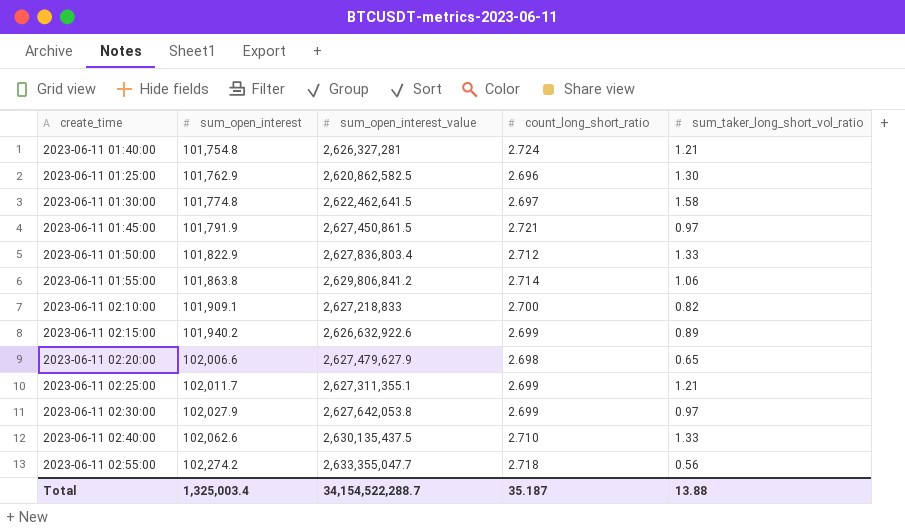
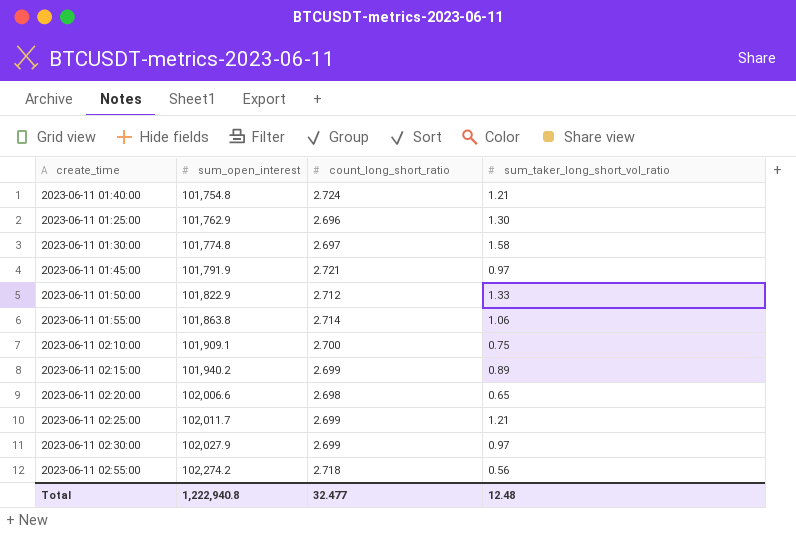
column sum_open_interest_value | position: 3 -> none
row 2023-06-11 02:40:00: 102,062.6 | 2,630,135,437.5 | 2.710 | 1.33 -> none
2023-06-11 02:10:00 | sum_taker_long_short_vol_ratio: 0.82 -> 0.75
Total | sum_open_interest: 1,325,003.4 -> 1,222,940.8
Total | count_long_short_ratio: 35.187 -> 32.477
Total | sum_taker_long_short_vol_ratio: 13.88 -> 12.48

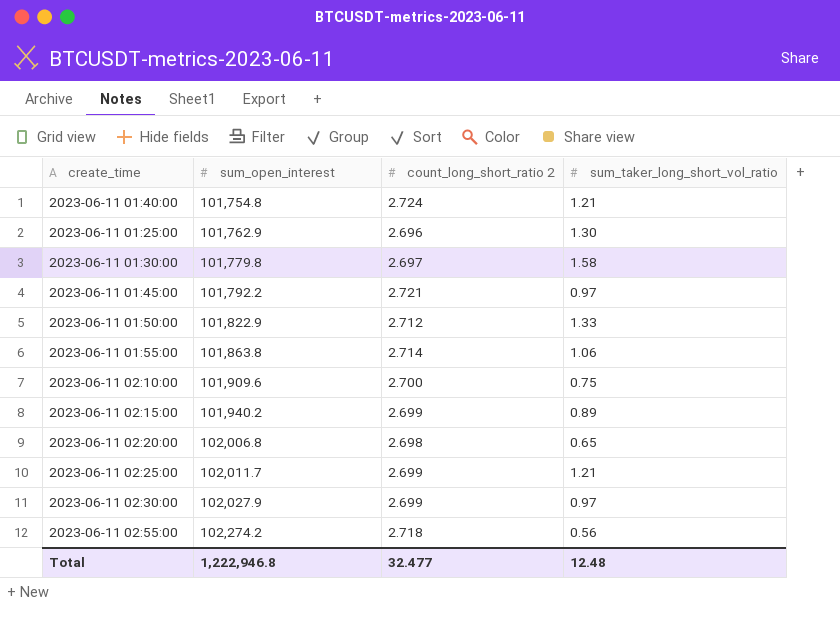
column name: count_long_short_ratio -> count_long_short_ratio 2
2023-06-11 01:30:00 | sum_open_interest: 101,774.8 -> 101,779.8
2023-06-11 01:45:00 | sum_open_interest: 101,791.9 -> 101,792.2
2023-06-11 02:10:00 | sum_open_interest: 101,909.1 -> 101,909.6
2023-06-11 02:20:00 | sum_open_interest: 102,006.6 -> 102,006.8
Total | sum_open_interest: 1,222,940.8 -> 1,222,946.8

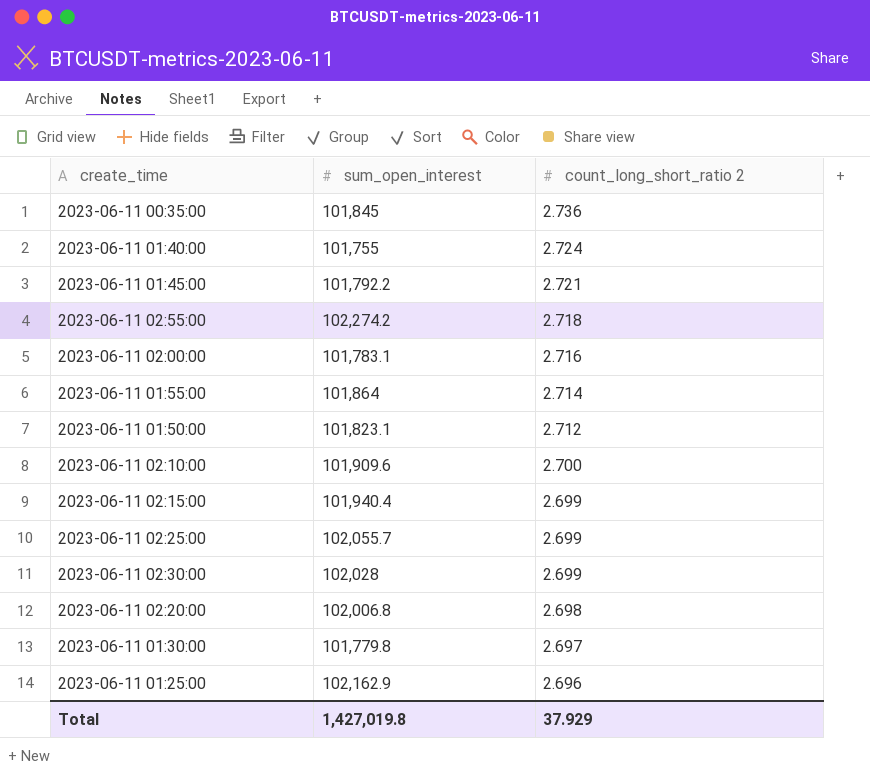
row order: sum_open_interest ascending -> count_long_short_ratio 2 descending
column sum_taker_long_short_vol_ratio | position: 4 -> none
row 2023-06-11 00:35:00: none -> 101,845 | 2.736
2023-06-11 01:40:00 | sum_open_interest: 101,754.8 -> 101,755
row 2023-06-11 02:00:00: none -> 101,783.1 | 2.716
2023-06-11 01:55:00 | sum_open_interest: 101,863.8 -> 101,864
2023-06-11 01:50:00 | sum_open_interest: 101,822.9 -> 101,823.1
2023-06-11 02:15:00 | sum_open_interest: 101,940.2 -> 101,940.4
2023-06-11 02:25:00 | sum_open_interest: 102,011.7 -> 102,055.7
2023-06-11 02:30:00 | sum_open_interest: 102,027.9 -> 102,028
2023-06-11 01:25:00 | sum_open_interest: 101,762.9 -> 102,162.9
Total | sum_open_interest: 1,222,946.8 -> 1,427,019.8
Total | count_long_short_ratio 2: 32.477 -> 37.929

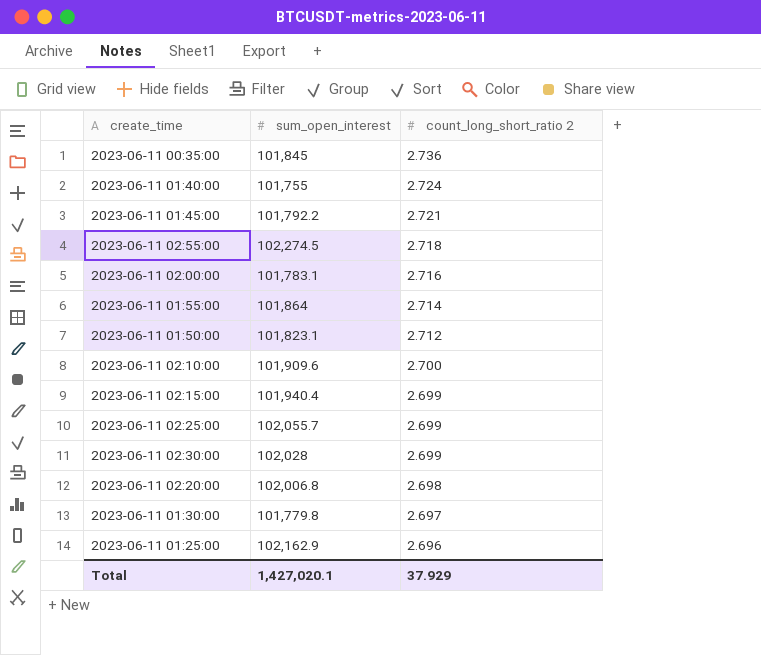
2023-06-11 02:55:00 | sum_open_interest: 102,274.2 -> 102,274.5
Total | sum_open_interest: 1,427,019.8 -> 1,427,020.1

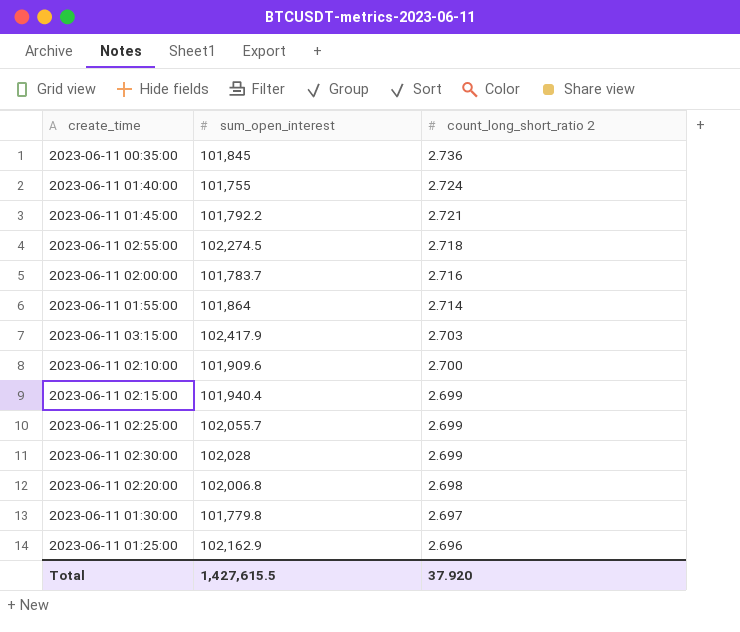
row 2023-06-11 01:50:00: 101,823.1 | 2.712 -> none
2023-06-11 02:00:00 | sum_open_interest: 101,783.1 -> 101,783.7
row 2023-06-11 03:15:00: none -> 102,417.9 | 2.703
Total | sum_open_interest: 1,427,020.1 -> 1,427,615.5
Total | count_long_short_ratio 2: 37.929 -> 37.920

